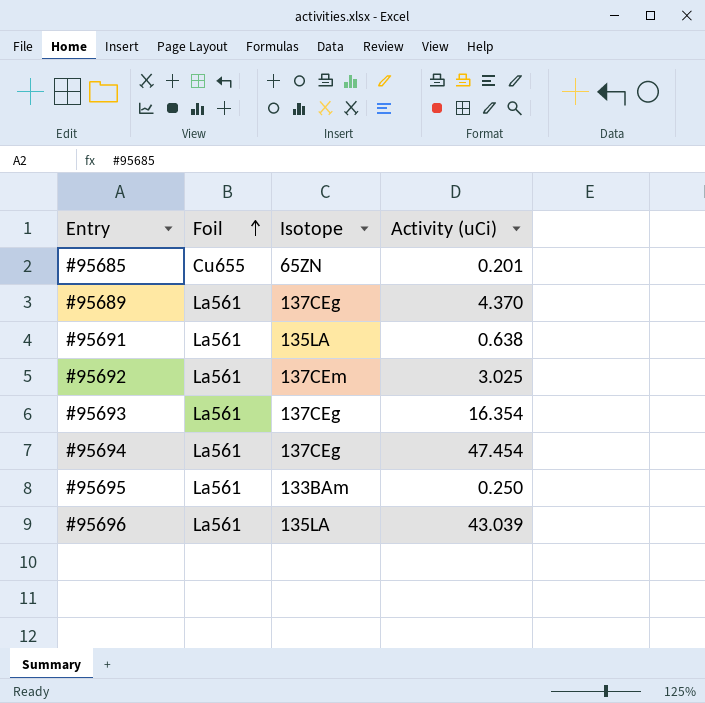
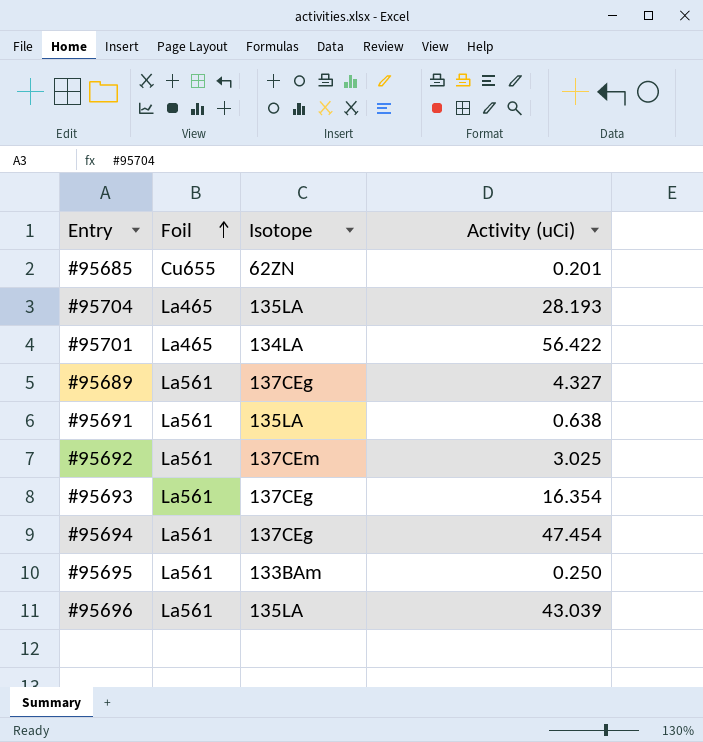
#95685 | Isotope: 65ZN -> 62ZN
row #95704: none -> La465 | 135LA | 28.193
row #95701: none -> La465 | 134LA | 56.422
#95689 | Activity (uCi): 4.370 -> 4.327

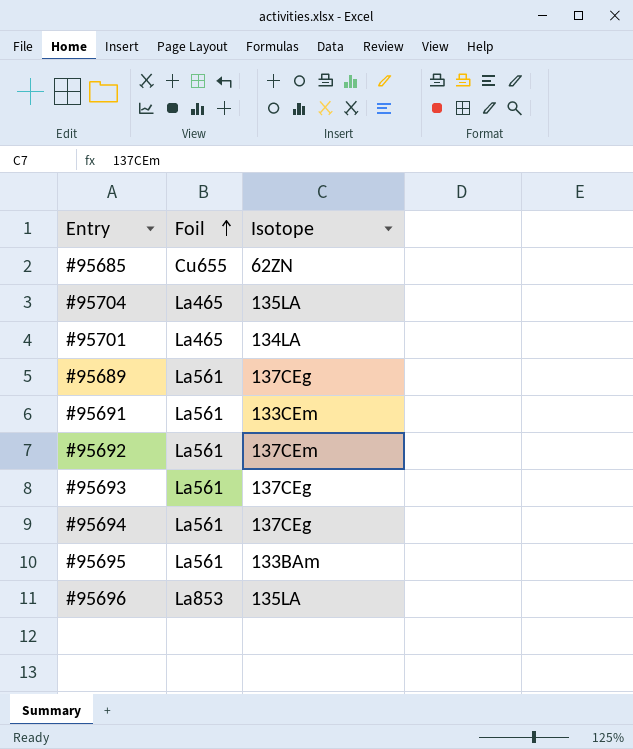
column Activity (uCi) | position: 4 -> none
#95691 | Isotope: 135LA -> 133CEm
#95696 | Foil: La561 -> La853

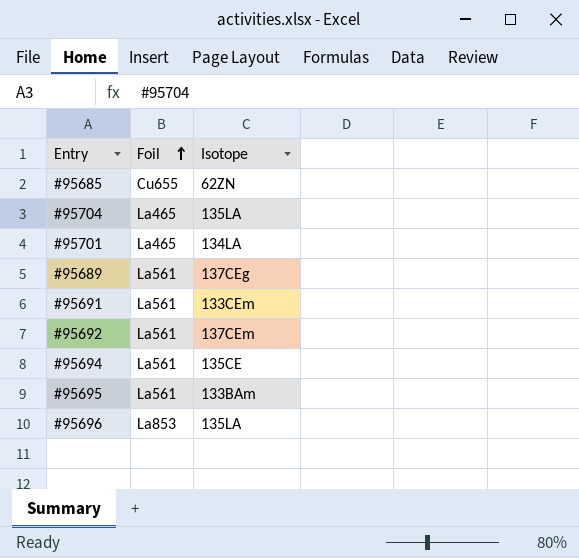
row #95693: La561 | 137CEg -> none
#95694 | Isotope: 137CEg -> 135CE

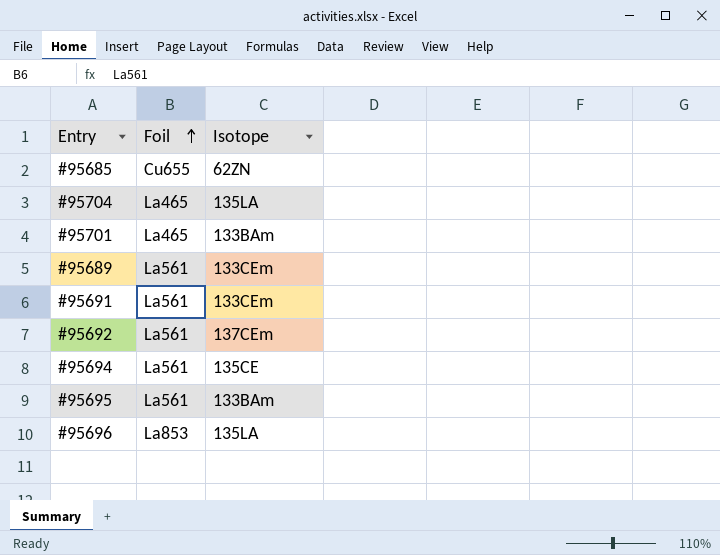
#95701 | Isotope: 134LA -> 133BAm
#95689 | Isotope: 137CEg -> 133CEm

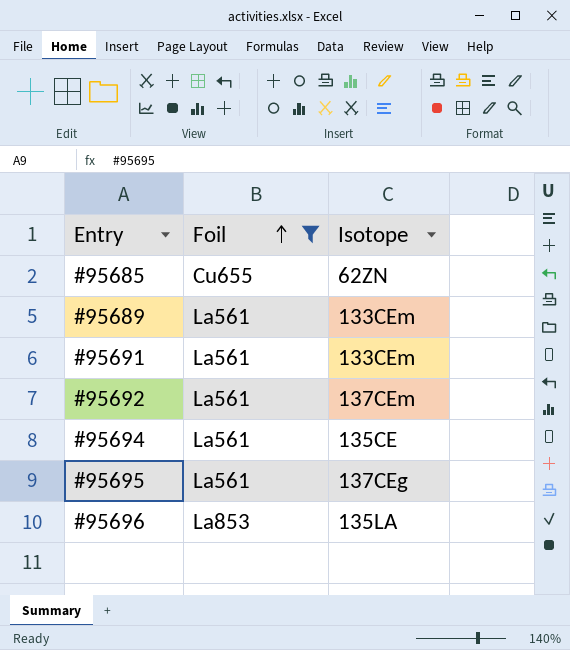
filter: none -> Foil != La465
#95695 | Isotope: 133BAm -> 137CEg

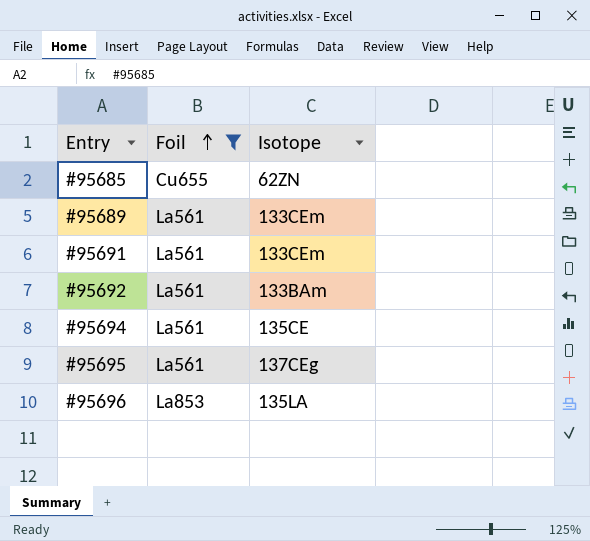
#95692 | Isotope: 137CEm -> 133BAm

